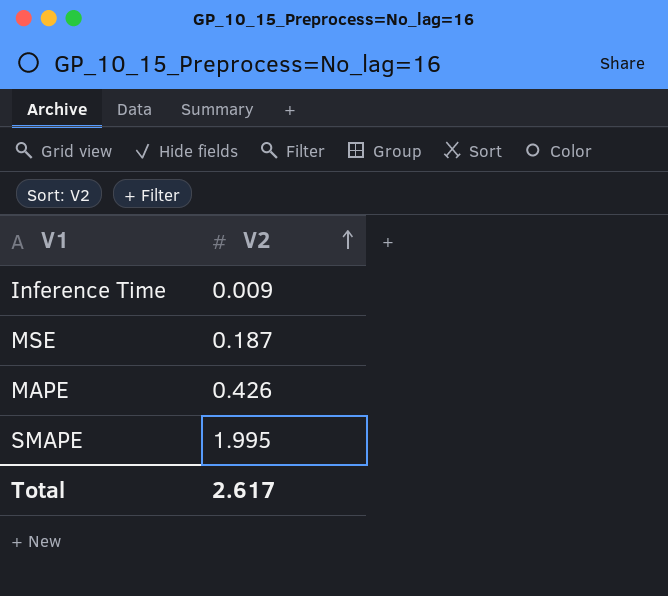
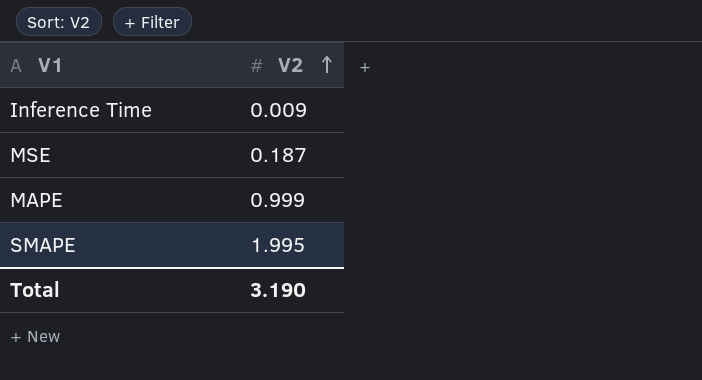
MAPE | V2: 0.426 -> 0.999
Total | V2: 2.617 -> 3.190

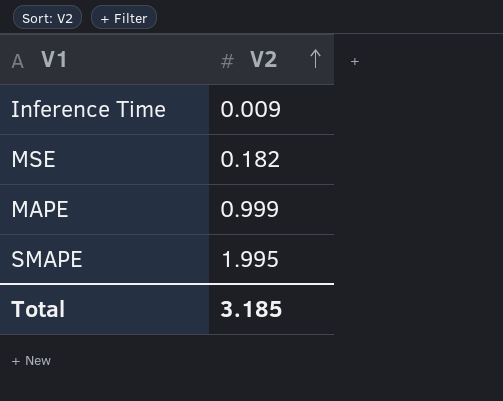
MSE | V2: 0.187 -> 0.182
Total | V2: 3.190 -> 3.185

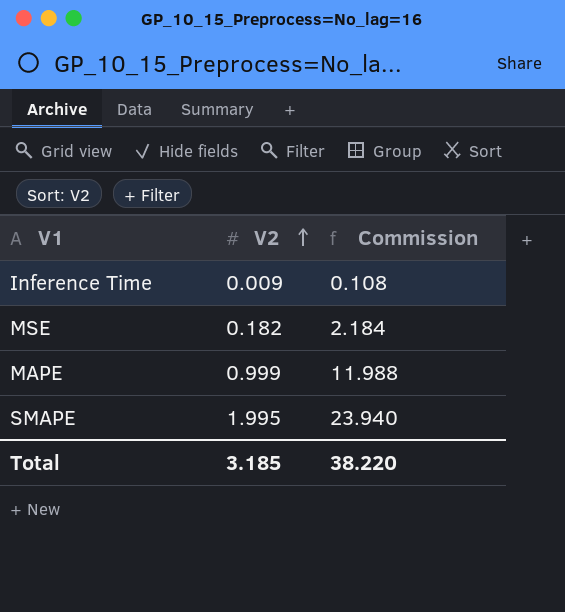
column Commission | formula: none -> [V2] * 12

